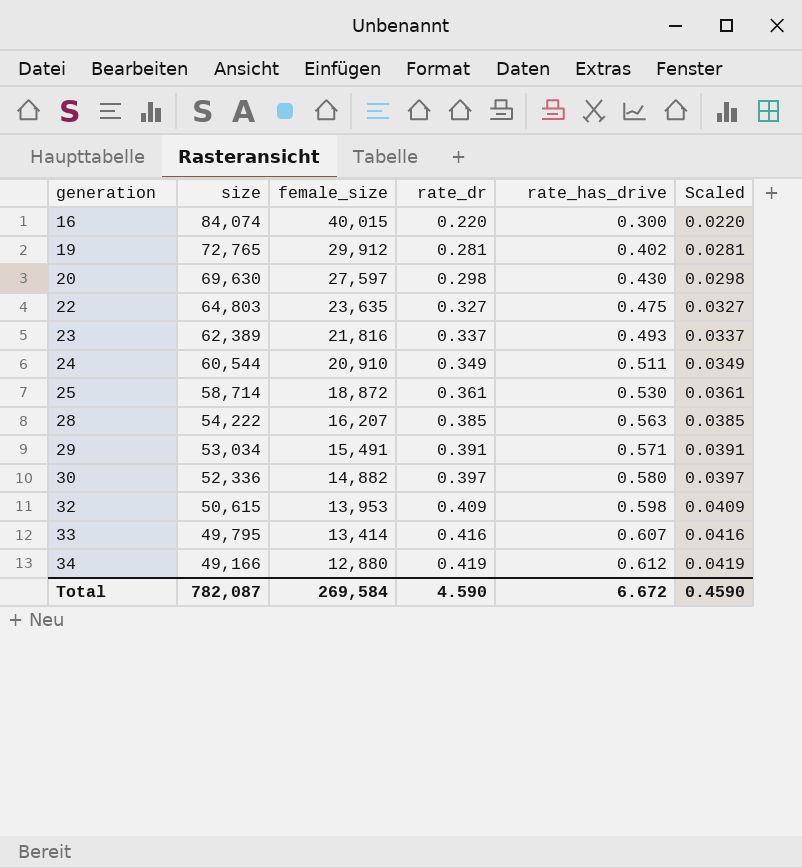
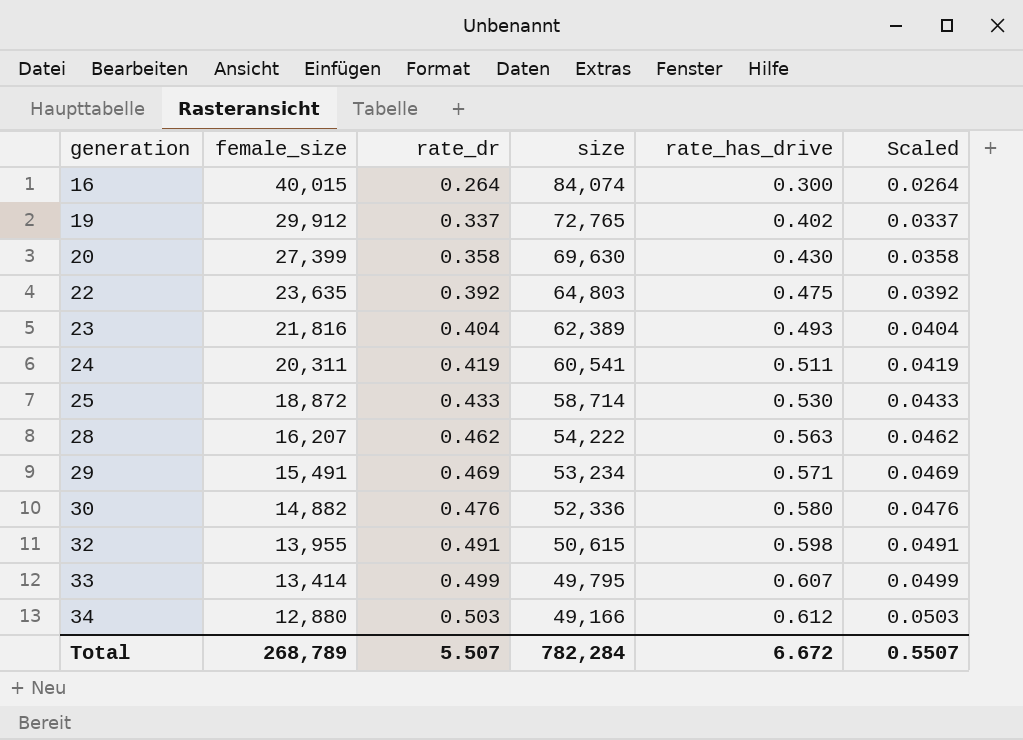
column size | position: 2 -> 4
16 | rate_dr: 0.220 -> 0.264
16 | Scaled: 0.0220 -> 0.0264
19 | rate_dr: 0.281 -> 0.337
19 | Scaled: 0.0281 -> 0.0337
20 | female_size: 27,597 -> 27,399
20 | rate_dr: 0.298 -> 0.358
20 | Scaled: 0.0298 -> 0.0358
22 | rate_dr: 0.327 -> 0.392
22 | Scaled: 0.0327 -> 0.0392
23 | rate_dr: 0.337 -> 0.404
23 | Scaled: 0.0337 -> 0.0404
24 | female_size: 20,910 -> 20,311
24 | rate_dr: 0.349 -> 0.419
24 | size: 60,544 -> 60,541
24 | Scaled: 0.0349 -> 0.0419
25 | rate_dr: 0.361 -> 0.433
25 | Scaled: 0.0361 -> 0.0433
28 | rate_dr: 0.385 -> 0.462
28 | Scaled: 0.0385 -> 0.0462
29 | rate_dr: 0.391 -> 0.469
29 | size: 53,034 -> 53,234
29 | Scaled: 0.0391 -> 0.0469
30 | rate_dr: 0.397 -> 0.476
30 | Scaled: 0.0397 -> 0.0476
32 | female_size: 13,953 -> 13,955
32 | rate_dr: 0.409 -> 0.491
32 | Scaled: 0.0409 -> 0.0491
33 | rate_dr: 0.416 -> 0.499
33 | Scaled: 0.0416 -> 0.0499
34 | rate_dr: 0.419 -> 0.503
34 | Scaled: 0.0419 -> 0.0503
Total | female_size: 269,584 -> 268,789
Total | rate_dr: 4.590 -> 5.507
Total | size: 782,087 -> 782,284
Total | Scaled: 0.4590 -> 0.5507

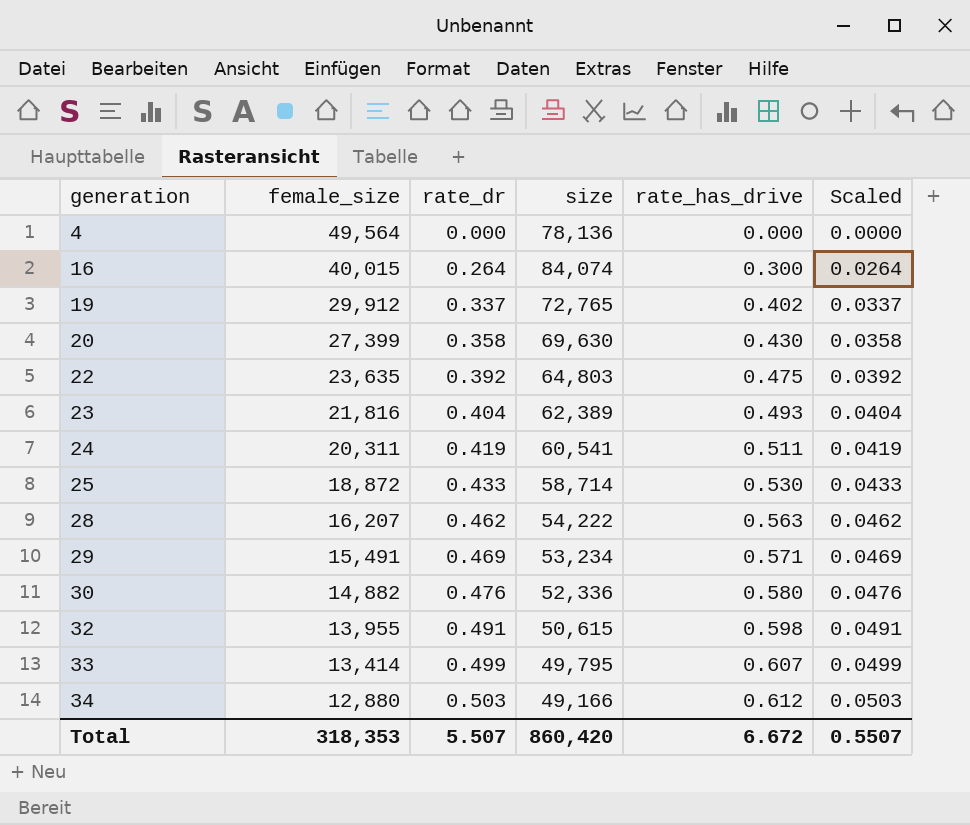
row 4: none -> 49,564 | 0.000 | 78,136 | 0.000 | 0.0000
Total | female_size: 268,789 -> 318,353
Total | size: 782,284 -> 860,420

